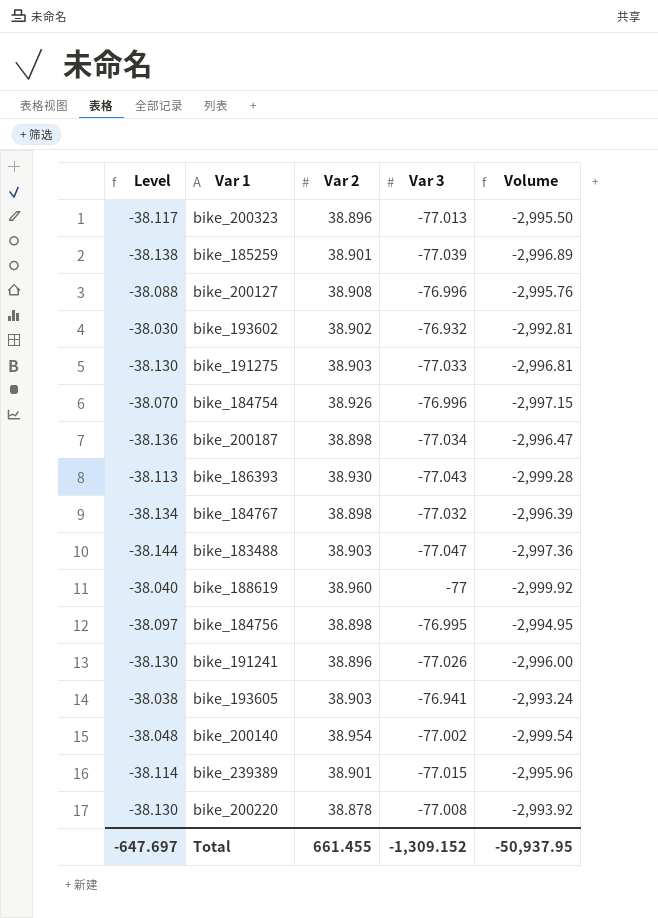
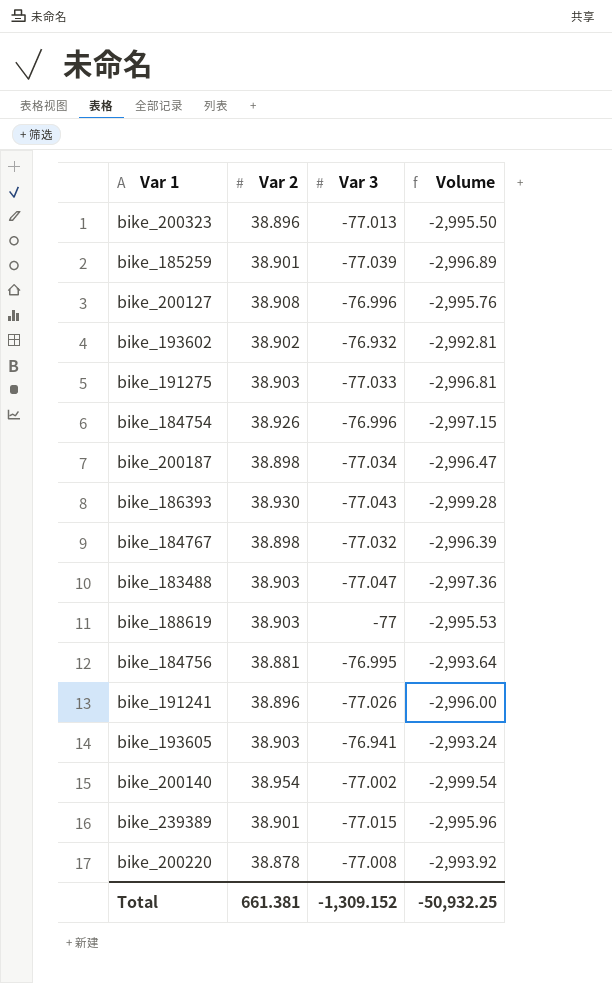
column Level | formula: [Var 2] + [Var 3] -> none
bike_188619 | Var 2: 38.960 -> 38.903
bike_188619 | Volume: -2,999.92 -> -2,995.53
bike_184756 | Var 2: 38.898 -> 38.881
bike_184756 | Volume: -2,994.95 -> -2,993.64
Total | Var 2: 661.455 -> 661.381
Total | Volume: -50,937.95 -> -50,932.25

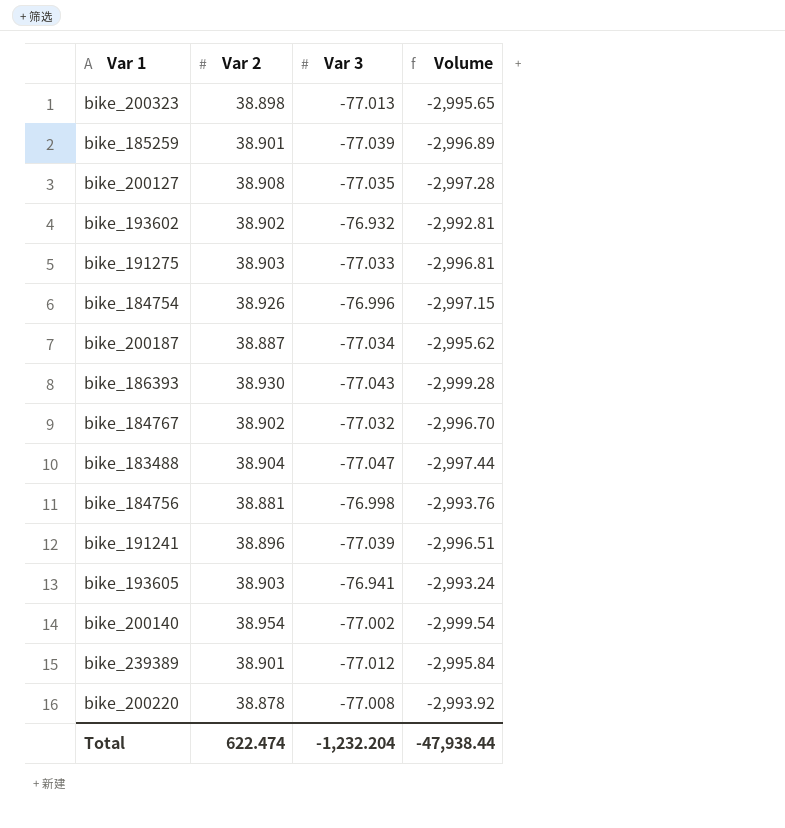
row bike_188619: 38.903 | -77 | -2,995.53 -> none
bike_200323 | Var 2: 38.896 -> 38.898
bike_200323 | Volume: -2,995.50 -> -2,995.65
bike_200127 | Var 3: -76.996 -> -77.035
bike_200127 | Volume: -2,995.76 -> -2,997.28
bike_200187 | Var 2: 38.898 -> 38.887
bike_200187 | Volume: -2,996.47 -> -2,995.62
bike_184767 | Var 2: 38.898 -> 38.902
bike_184767 | Volume: -2,996.39 -> -2,996.70
bike_183488 | Var 2: 38.903 -> 38.904
bike_183488 | Volume: -2,997.36 -> -2,997.44
bike_184756 | Var 3: -76.995 -> -76.998
bike_184756 | Volume: -2,993.64 -> -2,993.76
bike_191241 | Var 3: -77.026 -> -77.039
bike_191241 | Volume: -2,996.00 -> -2,996.51
bike_239389 | Var 3: -77.015 -> -77.012
bike_239389 | Volume: -2,995.96 -> -2,995.84
Total | Var 2: 661.381 -> 622.474
Total | Var 3: -1,309.152 -> -1,232.204
Total | Volume: -50,932.25 -> -47,938.44

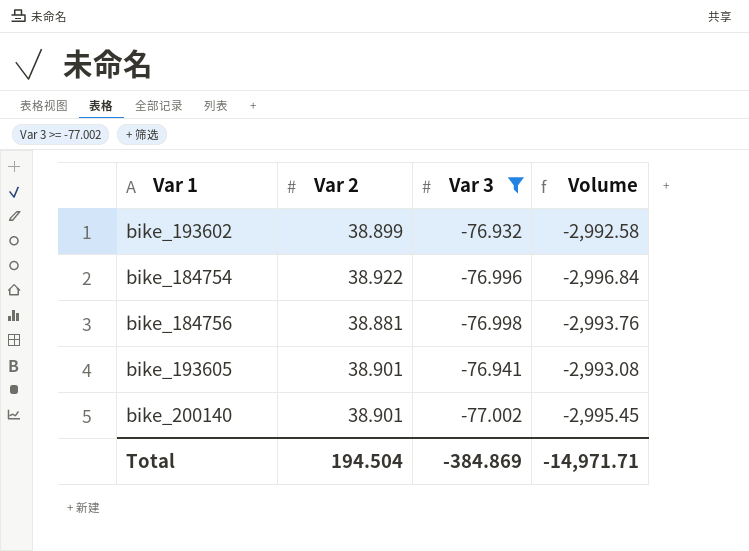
filter: none -> Var 3 >= -77.002
bike_193602 | Var 2: 38.902 -> 38.899
bike_193602 | Volume: -2,992.81 -> -2,992.58
bike_184754 | Var 2: 38.926 -> 38.922
bike_184754 | Volume: -2,997.15 -> -2,996.84
bike_193605 | Var 2: 38.903 -> 38.901
bike_193605 | Volume: -2,993.24 -> -2,993.08
bike_200140 | Var 2: 38.954 -> 38.901
bike_200140 | Volume: -2,999.54 -> -2,995.45
Total | Var 2: 622.474 -> 194.504
Total | Var 3: -1,232.204 -> -384.869
Total | Volume: -47,938.44 -> -14,971.71

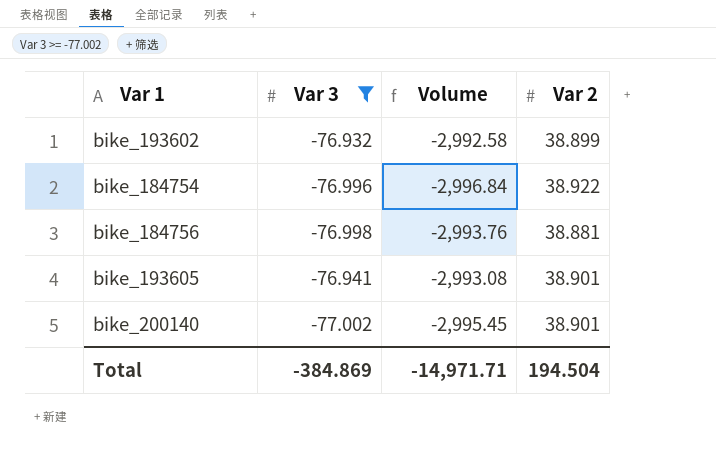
column Var 2 | position: 2 -> 4

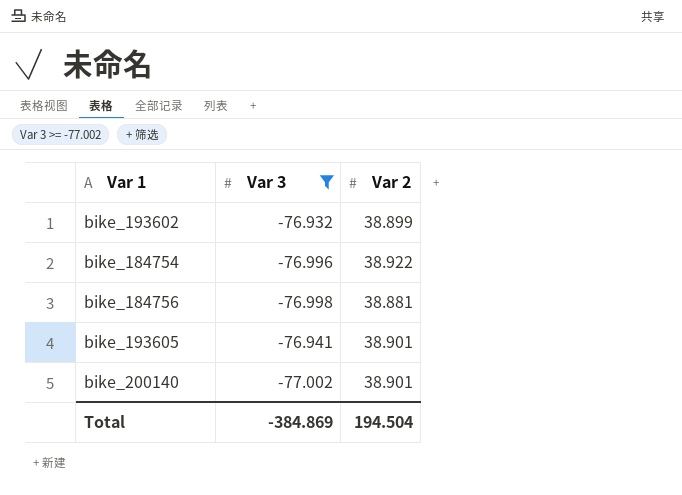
column Volume | formula: [Var 3] * [Var 2] -> none

